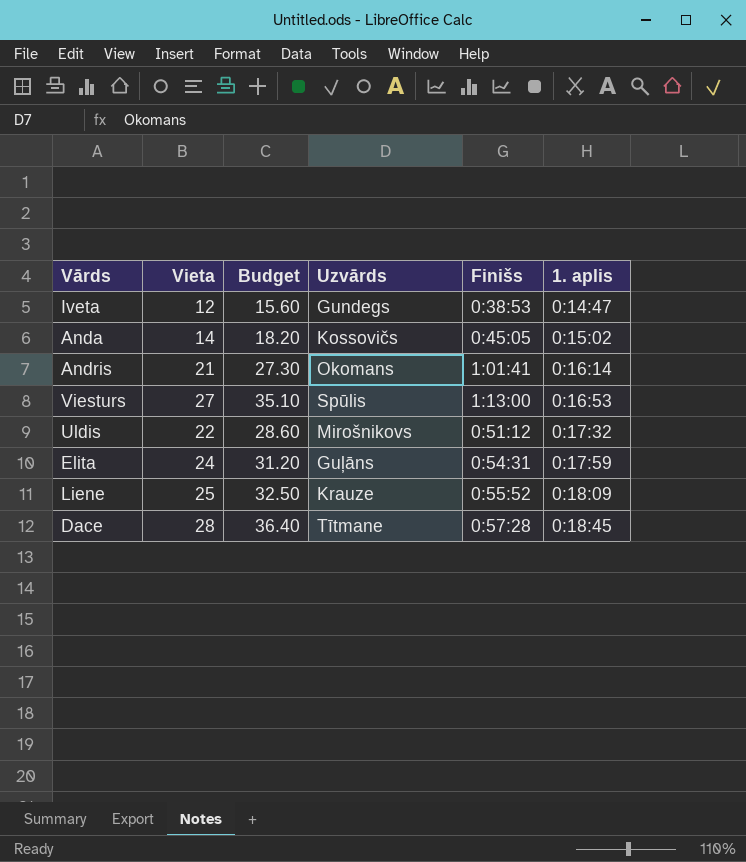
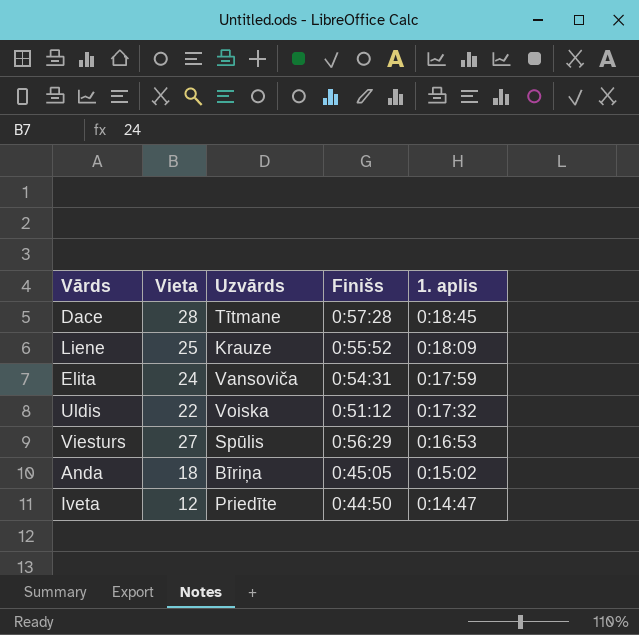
row order: 1. aplis ascending -> 1. aplis descending
column Budget | formula: [Vieta] * 1.3 -> none
row Andris: 21 | 27.30 | Okomans | 1:01:41 | 0:16:14 -> none
Elita | Uzvārds: Guļāns -> Vansoviča
Uldis | Uzvārds: Mirošnikovs -> Voiska
Viesturs | Finišs: 1:13:00 -> 0:56:29
Anda | Vieta: 14 -> 18
Anda | Uzvārds: Kossovičs -> Bīriņa
Iveta | Uzvārds: Gundegs -> Priedīte
Iveta | Finišs: 0:38:53 -> 0:44:50

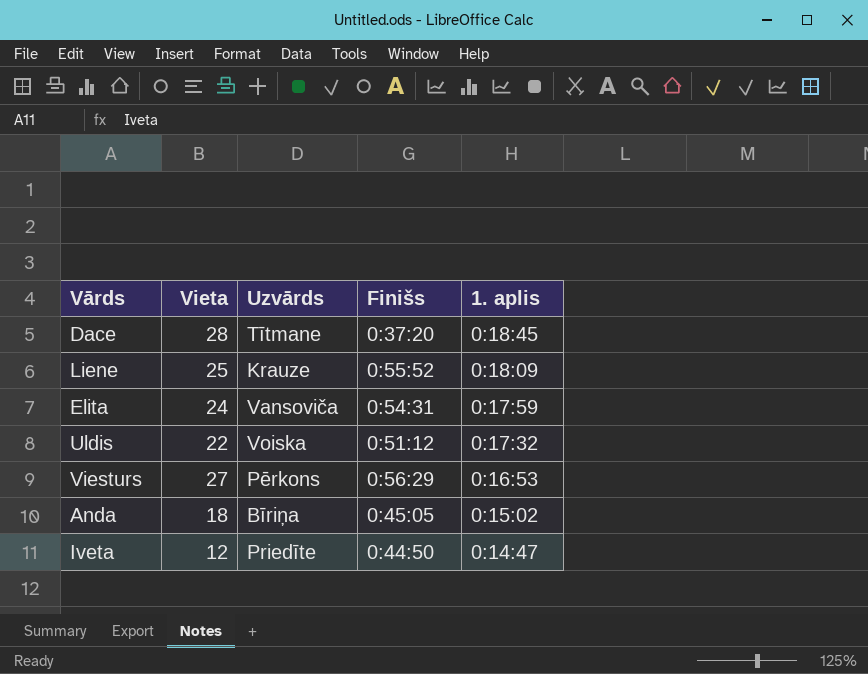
Dace | Finišs: 0:57:28 -> 0:37:20
Viesturs | Uzvārds: Spūlis -> Pērkons

